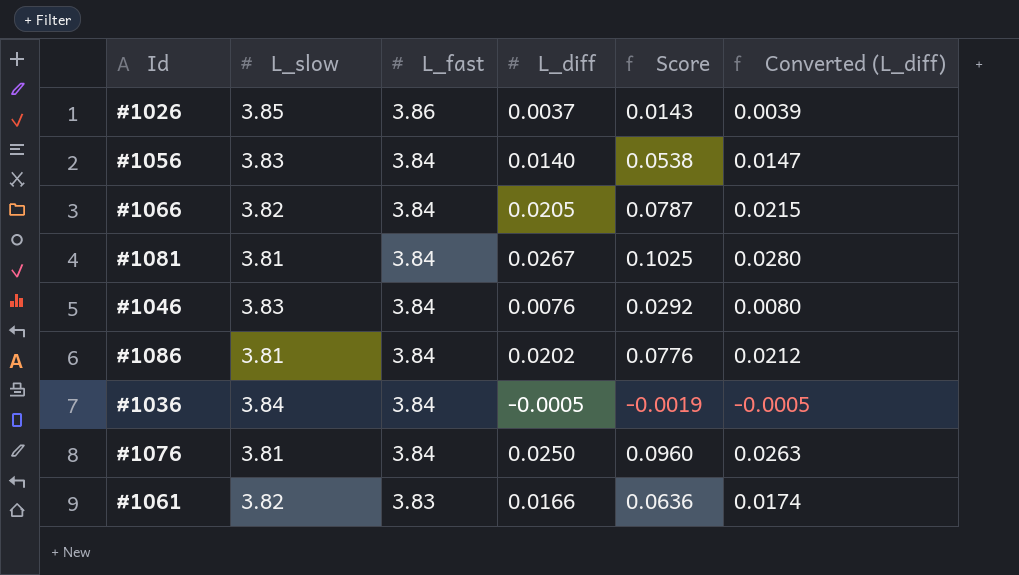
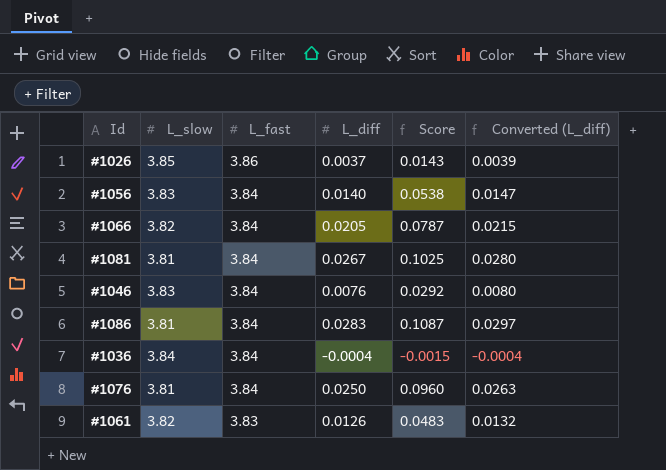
#1086 | L_diff: 0.0202 -> 0.0283
#1086 | Score: 0.0776 -> 0.1087
#1086 | Converted (L_diff): 0.0212 -> 0.0297
#1036 | L_diff: -0.0005 -> -0.0004
#1036 | Score: -0.0019 -> -0.0015
#1036 | Converted (L_diff): -0.0005 -> -0.0004
#1061 | L_diff: 0.0166 -> 0.0126
#1061 | Score: 0.0636 -> 0.0483
#1061 | Converted (L_diff): 0.0174 -> 0.0132

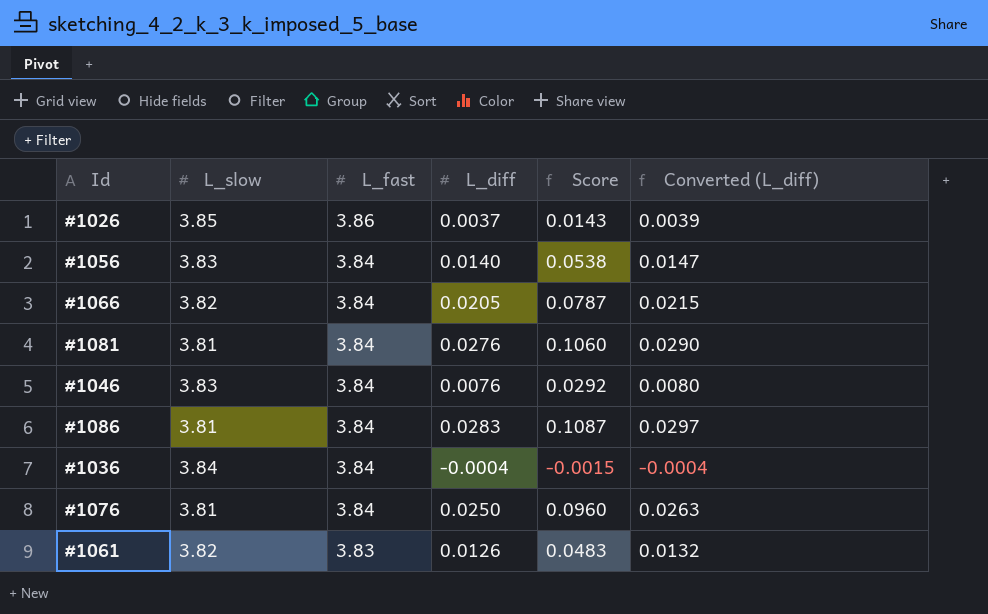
#1081 | L_diff: 0.0267 -> 0.0276
#1081 | Score: 0.1025 -> 0.1060
#1081 | Converted (L_diff): 0.0280 -> 0.0290

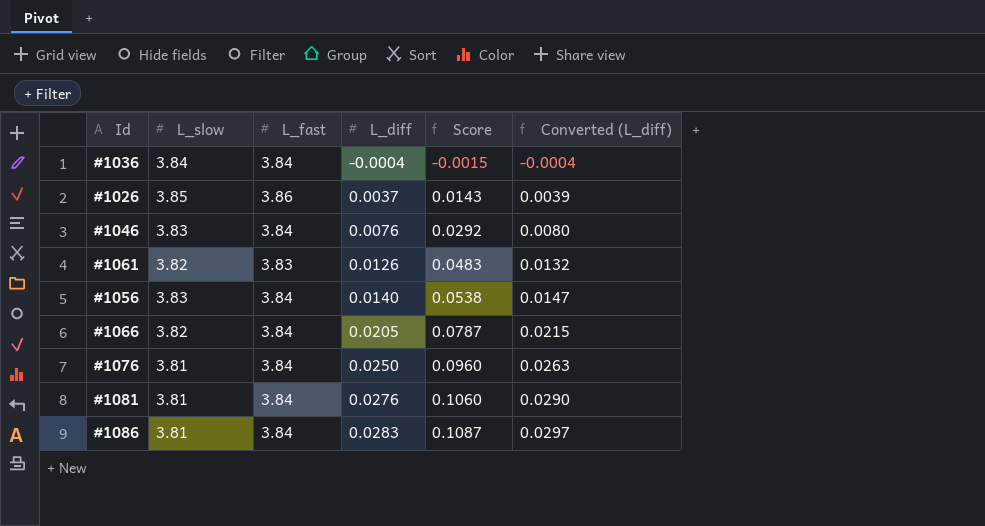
row order: L_fast descending -> L_diff ascending

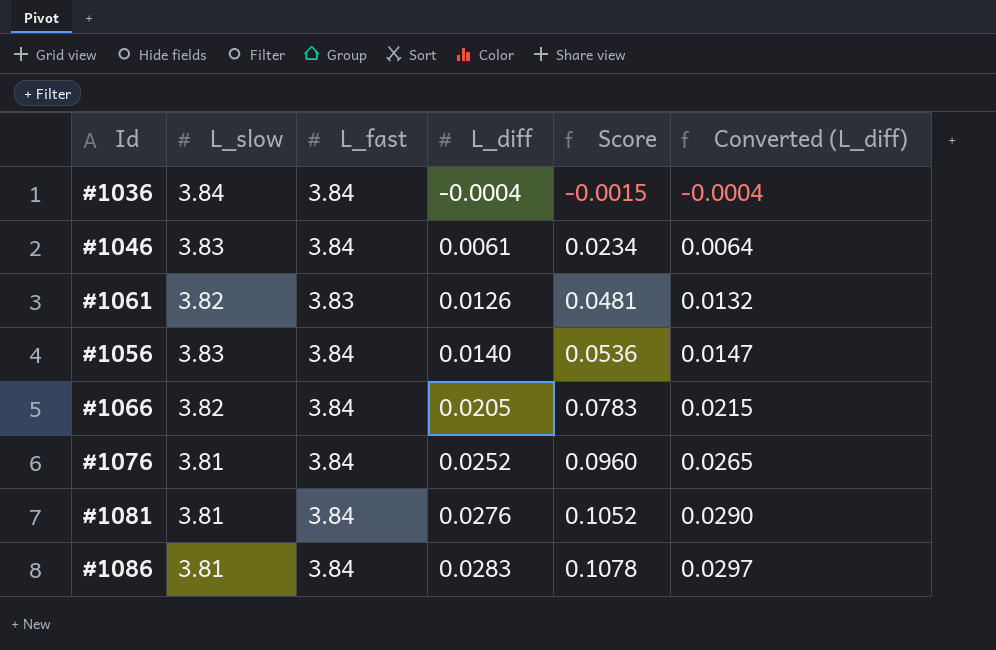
column Score | formula: [L_fast] * [L_diff] -> [L_slow] * [L_diff]
row #1026: 3.85 | 3.86 | 0.0037 | 0.0143 | 0.0039 -> none
#1046 | L_diff: 0.0076 -> 0.0061
#1046 | Converted (L_diff): 0.0080 -> 0.0064
#1076 | L_diff: 0.0250 -> 0.0252
#1076 | Converted (L_diff): 0.0263 -> 0.0265

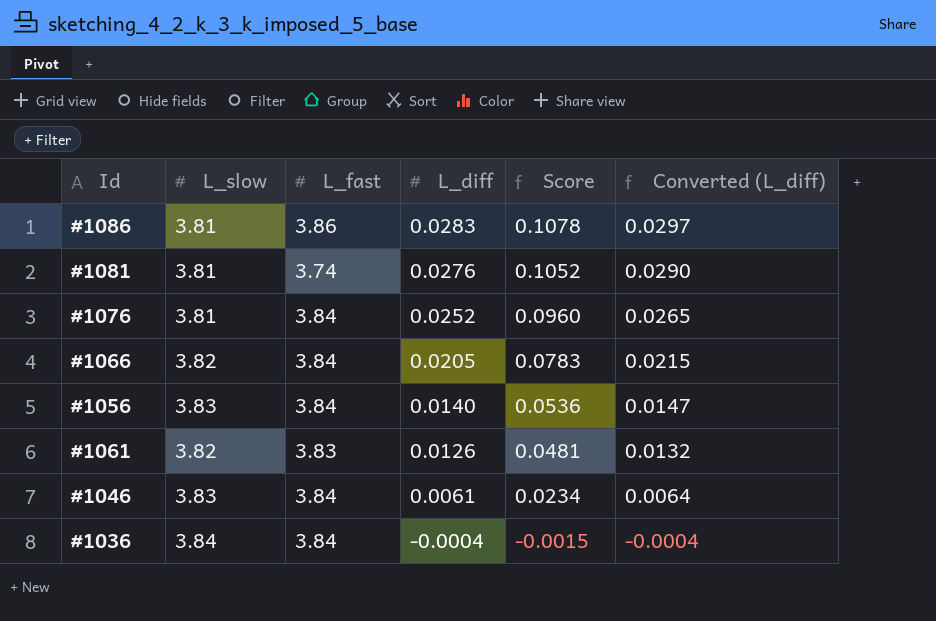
row order: L_diff ascending -> L_diff descending
#1086 | L_fast: 3.84 -> 3.86
#1081 | L_fast: 3.84 -> 3.74

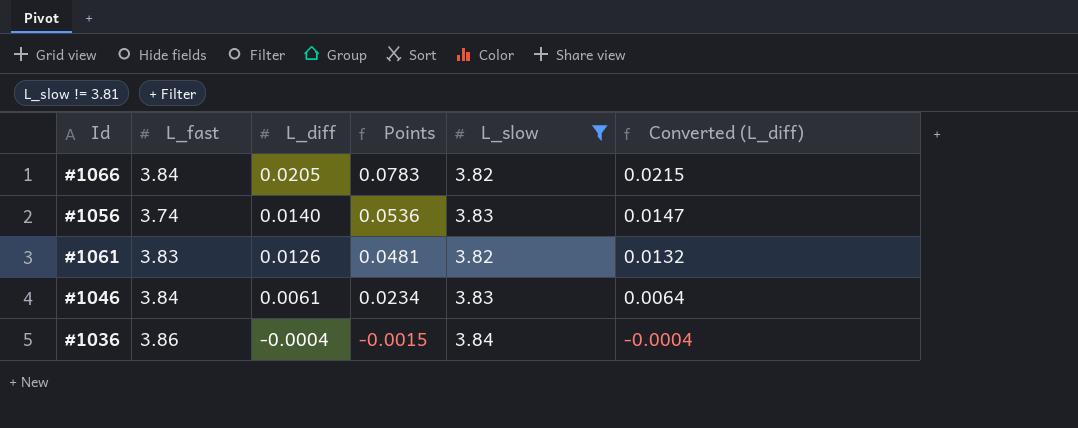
filter: none -> L_slow != 3.81
column name: Score -> Points
column L_slow | position: 2 -> 5
#1056 | L_fast: 3.84 -> 3.74
#1036 | L_fast: 3.84 -> 3.86

